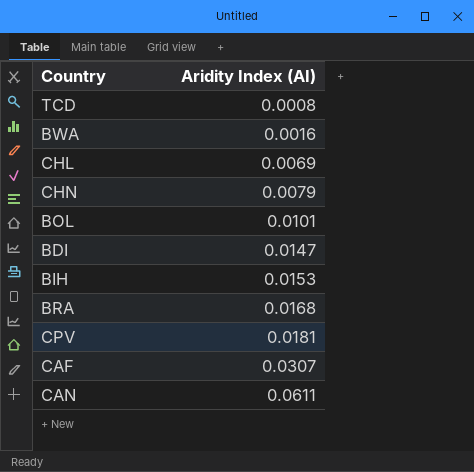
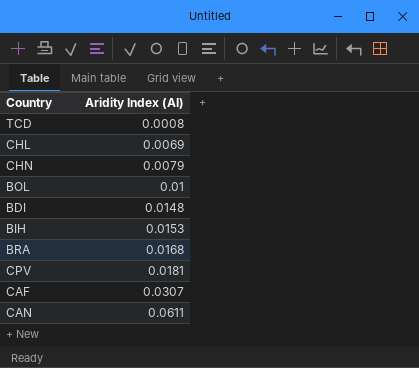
row BWA: 0.0016 -> none
BOL | Aridity Index (AI): 0.0101 -> 0.01
BDI | Aridity Index (AI): 0.0147 -> 0.0148

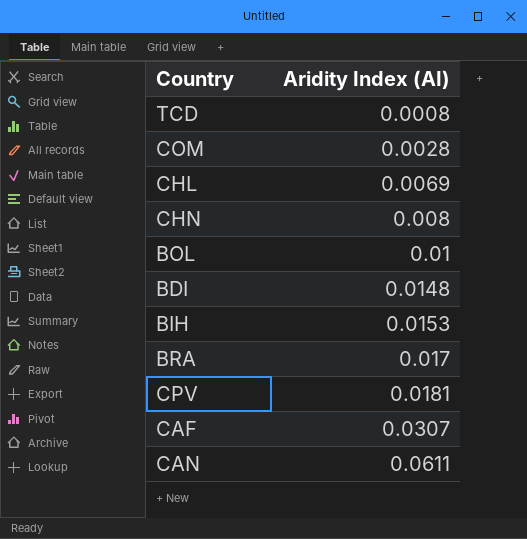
row COM: none -> 0.0028
CHN | Aridity Index (AI): 0.0079 -> 0.008
BRA | Aridity Index (AI): 0.0168 -> 0.017

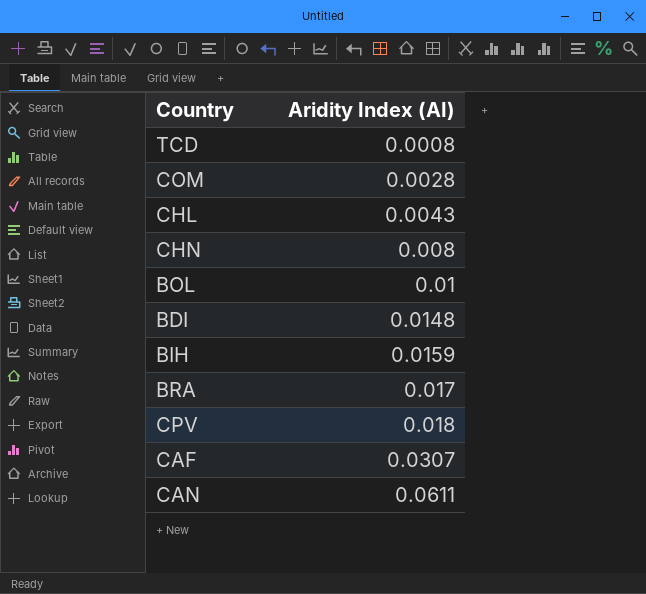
CHL | Aridity Index (AI): 0.0069 -> 0.0043
BIH | Aridity Index (AI): 0.0153 -> 0.0159
CPV | Aridity Index (AI): 0.0181 -> 0.018

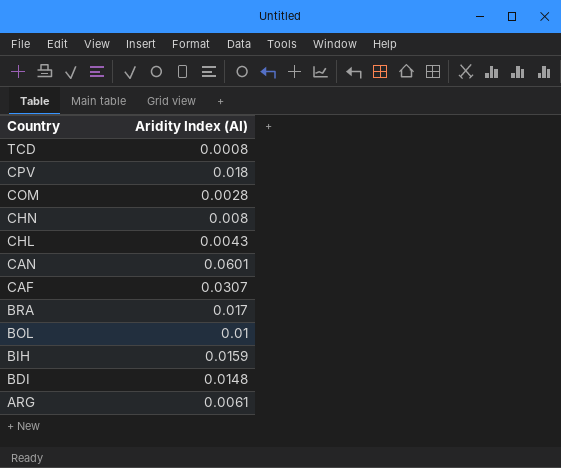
row order: Aridity Index (AI) ascending -> Country descending
CAN | Aridity Index (AI): 0.0611 -> 0.0601
row ARG: none -> 0.0061

